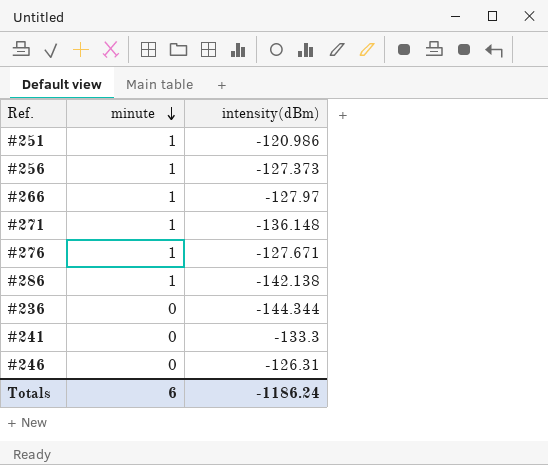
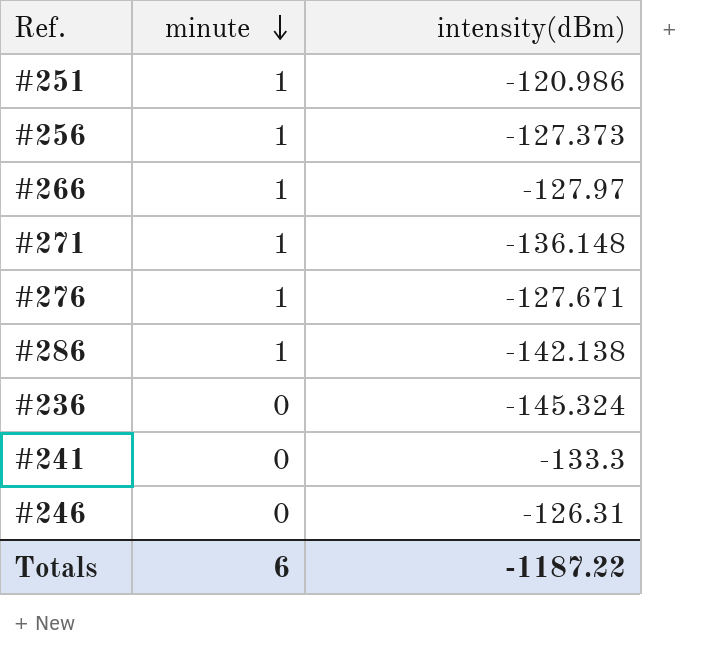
#236 | intensity(dBm): -144.344 -> -145.324
Totals | intensity(dBm): -1186.24 -> -1187.22

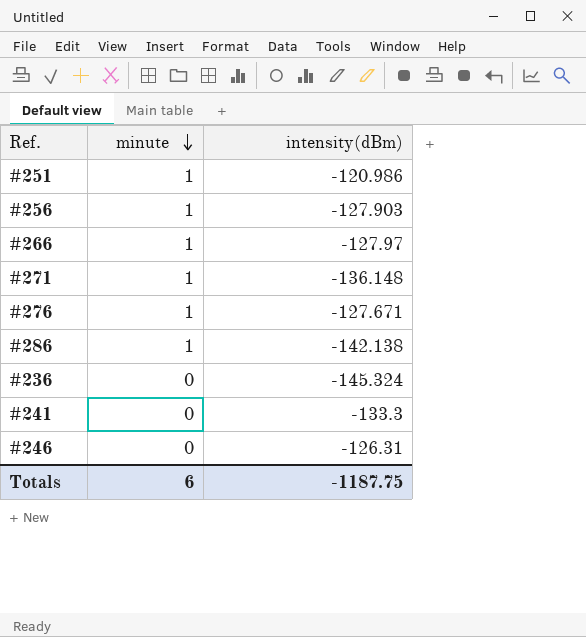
#256 | intensity(dBm): -127.373 -> -127.903
Totals | intensity(dBm): -1187.22 -> -1187.75

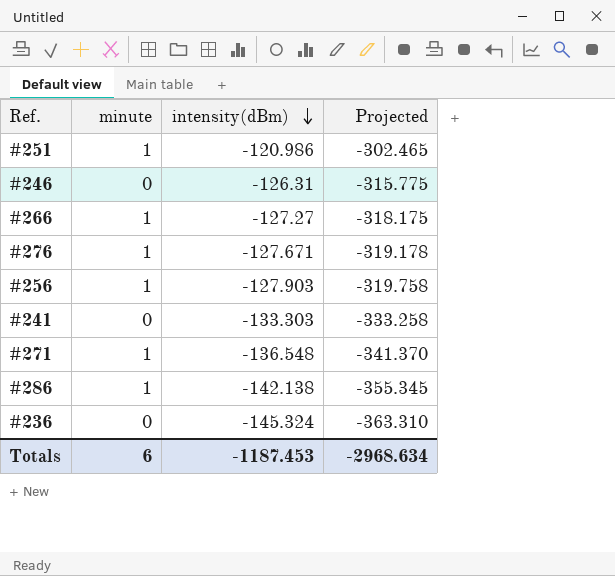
row order: minute descending -> intensity(dBm) descending
column Projected | formula: none -> [intensity(dBm)] * 2.5
#266 | intensity(dBm): -127.97 -> -127.27
#241 | intensity(dBm): -133.3 -> -133.303
#271 | intensity(dBm): -136.148 -> -136.548
Totals | intensity(dBm): -1187.75 -> -1187.453

